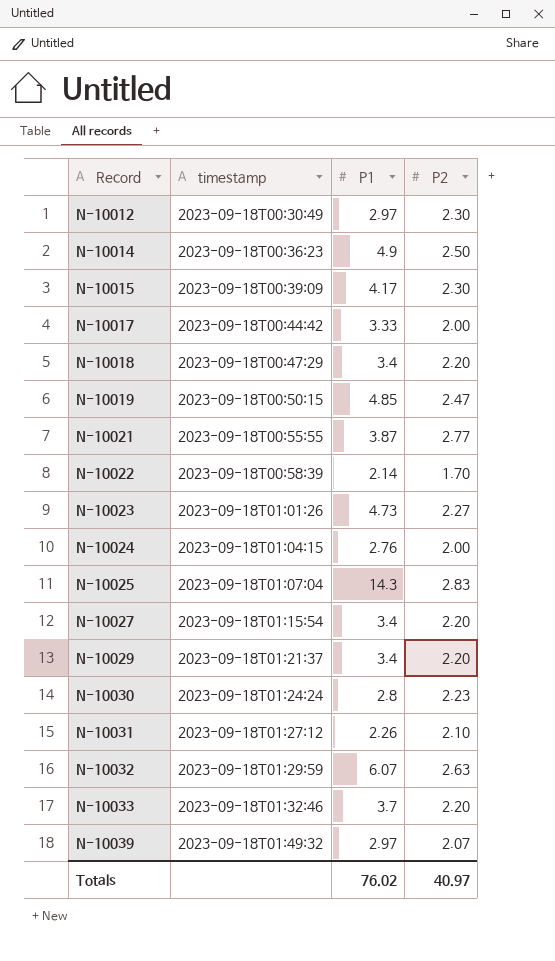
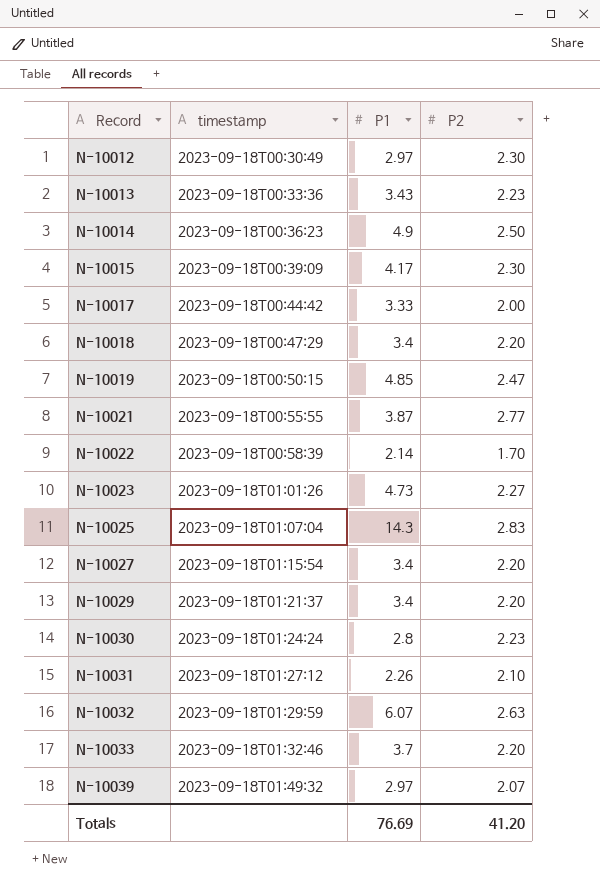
row N-10024: 2023-09-18T01:04:15 | 2.76 | 2.00 -> none
row N-10013: none -> 2023-09-18T00:33:36 | 3.43 | 2.23
Totals | P1: 76.02 -> 76.69
Totals | P2: 40.97 -> 41.20

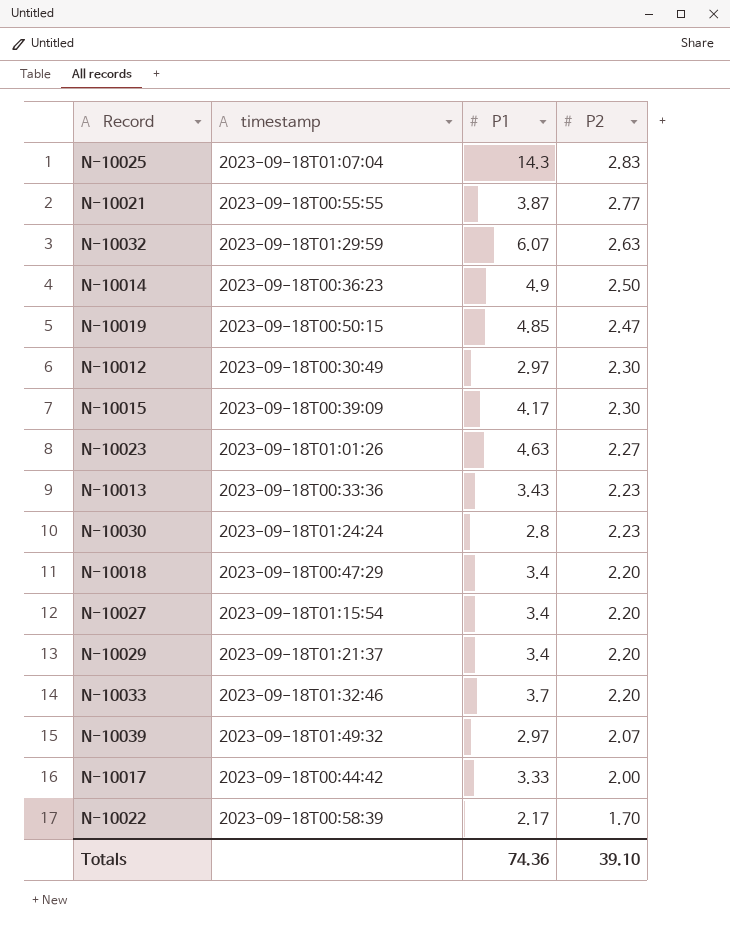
row order: Record ascending -> P2 descending
row N-10031: 2023-09-18T01:27:12 | 2.26 | 2.10 -> none
N-10023 | P1: 4.73 -> 4.63
N-10022 | P1: 2.14 -> 2.17
Totals | P1: 76.69 -> 74.36
Totals | P2: 41.20 -> 39.10

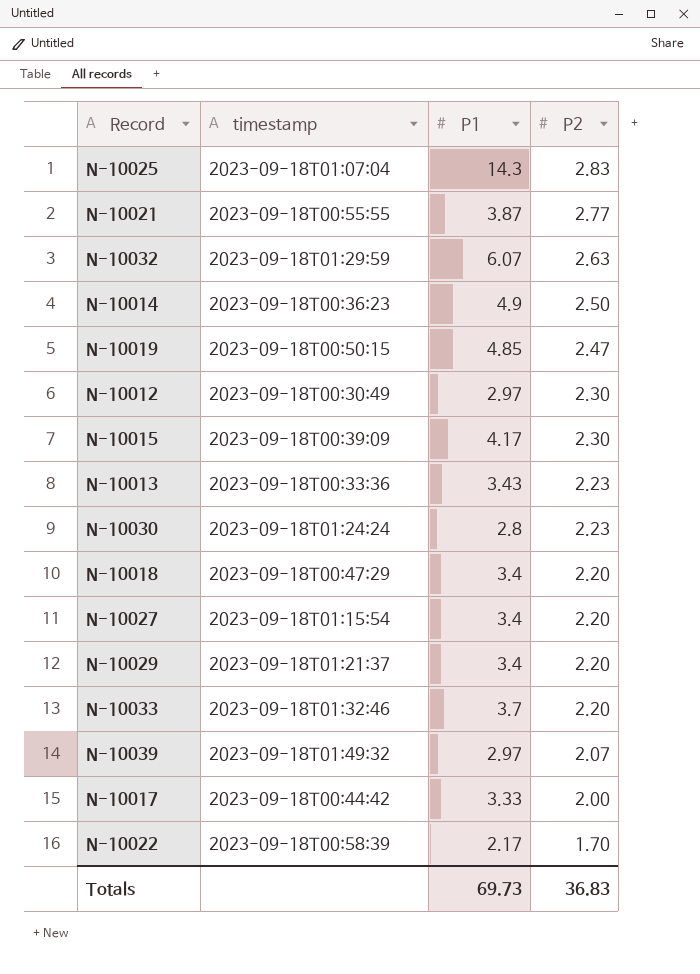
row N-10023: 2023-09-18T01:01:26 | 4.63 | 2.27 -> none
Totals | P1: 74.36 -> 69.73
Totals | P2: 39.10 -> 36.83

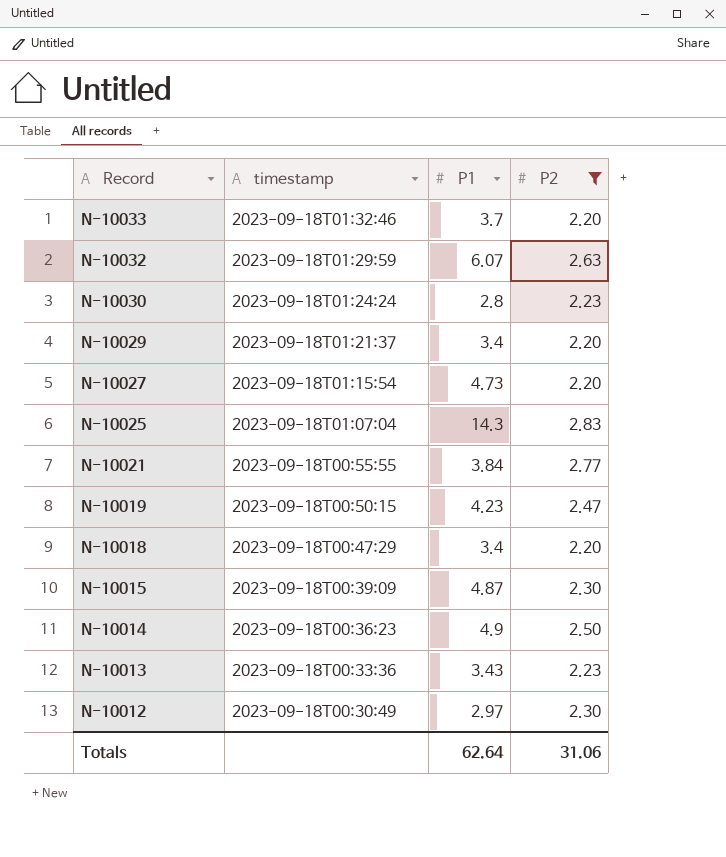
filter: none -> P2 >= 2.20
row order: P2 descending -> Record descending
N-10027 | P1: 3.4 -> 4.73
N-10021 | P1: 3.87 -> 3.84
N-10019 | P1: 4.85 -> 4.23
N-10015 | P1: 4.17 -> 4.87
Totals | P1: 69.73 -> 62.64
Totals | P2: 36.83 -> 31.06

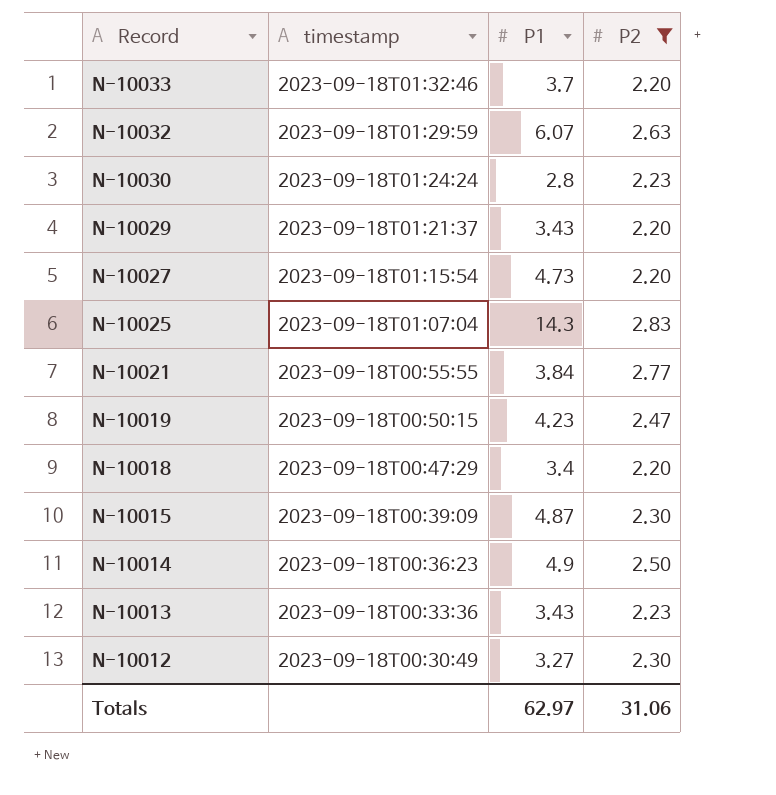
N-10029 | P1: 3.4 -> 3.43
N-10012 | P1: 2.97 -> 3.27
Totals | P1: 62.64 -> 62.97

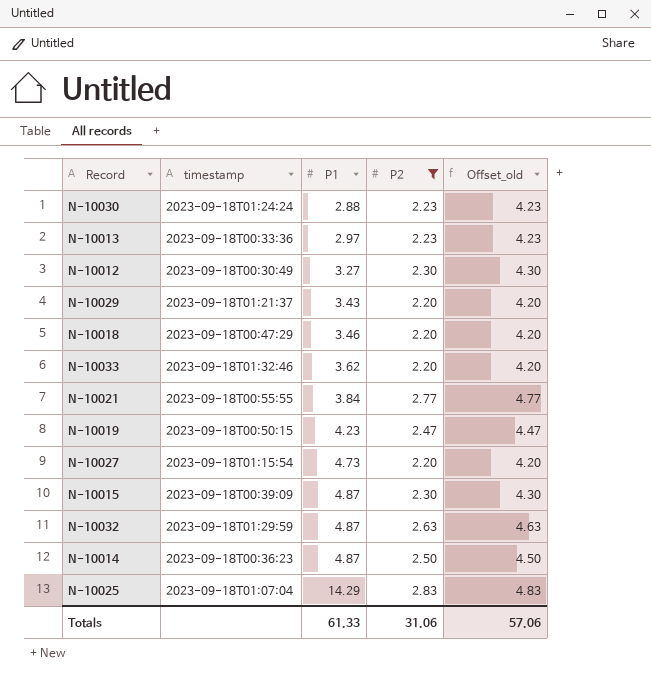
row order: Record descending -> P1 ascending
column Offset_old | formula: none -> [P2] + 2
N-10030 | P1: 2.8 -> 2.88
N-10013 | P1: 3.43 -> 2.97
N-10018 | P1: 3.4 -> 3.46
N-10033 | P1: 3.7 -> 3.62
N-10032 | P1: 6.07 -> 4.87
N-10014 | P1: 4.9 -> 4.87
N-10025 | P1: 14.3 -> 14.29
Totals | P1: 62.97 -> 61.33

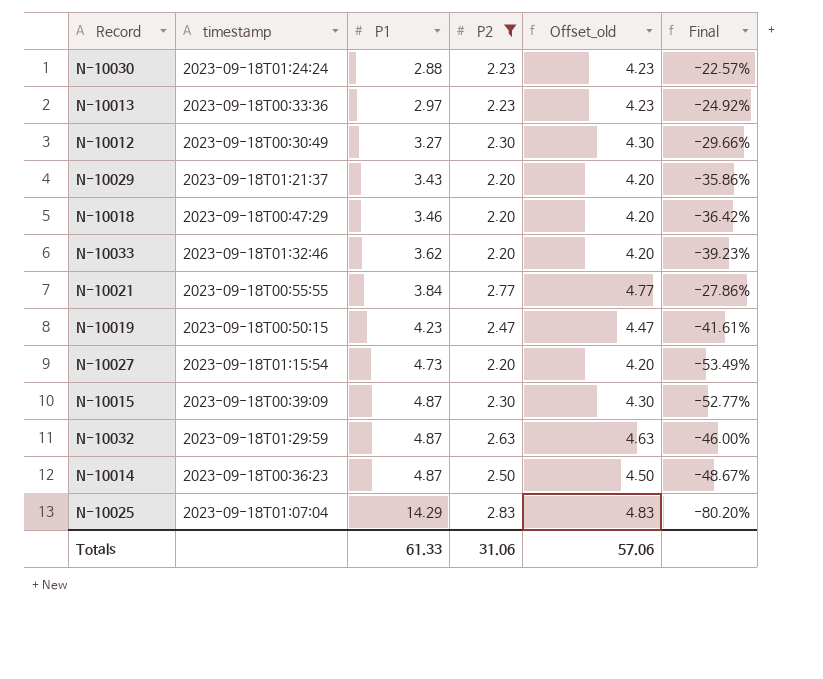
column Final | formula: none -> ([P2] - [P1]) / [P1]

